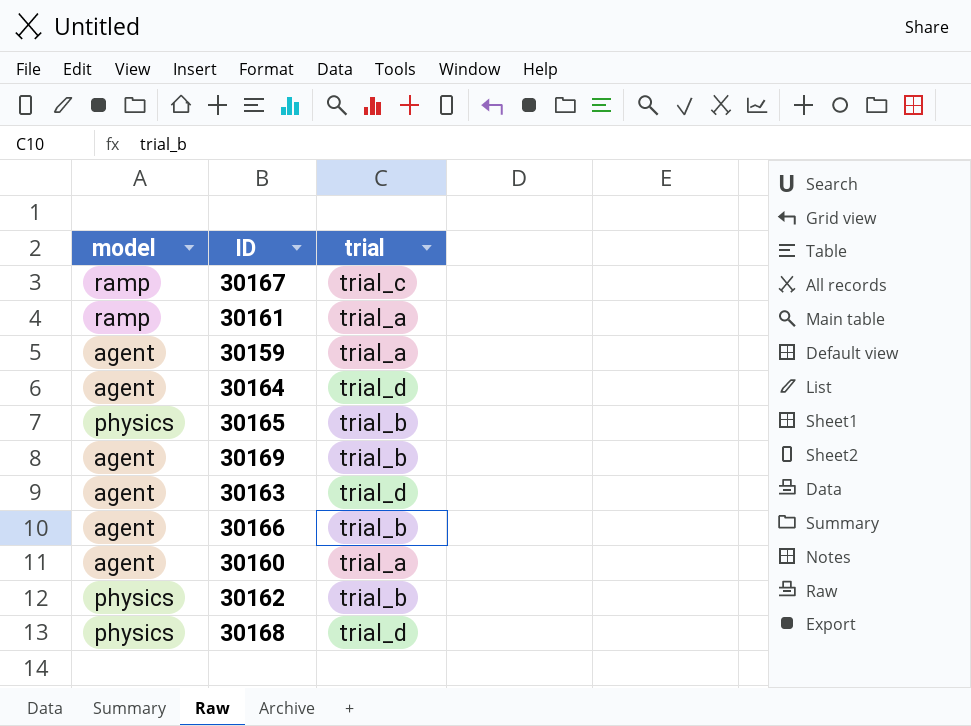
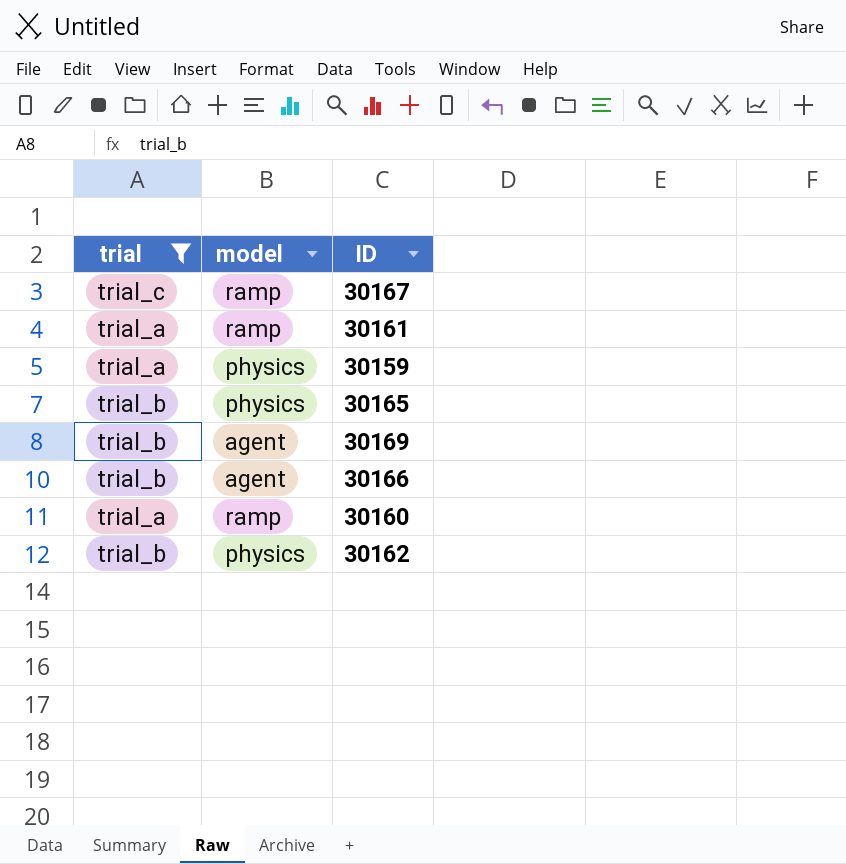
filter: none -> trial != trial_d
column trial | position: 3 -> 1
30159 | model: agent -> physics
30160 | model: agent -> ramp

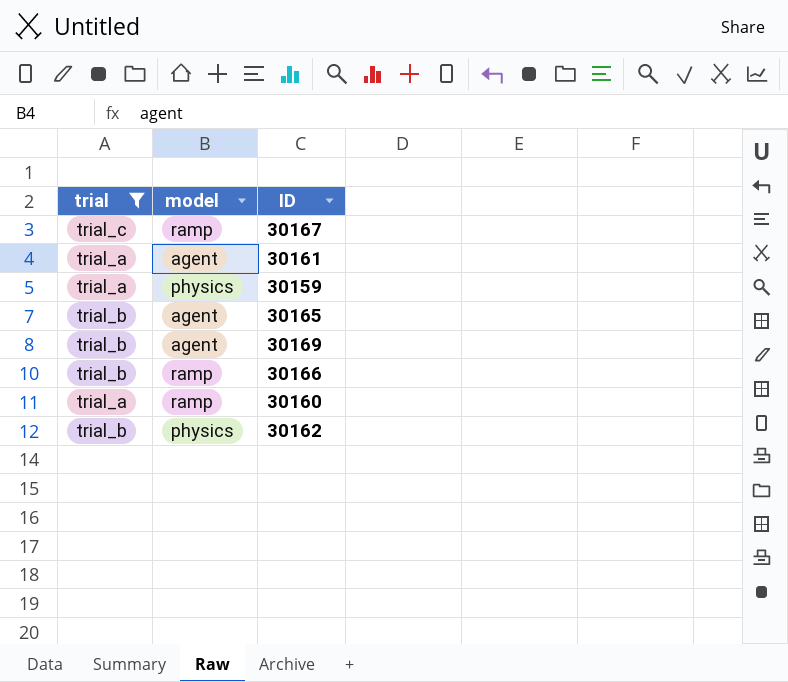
30161 | model: ramp -> agent
30165 | model: physics -> agent
30166 | model: agent -> ramp

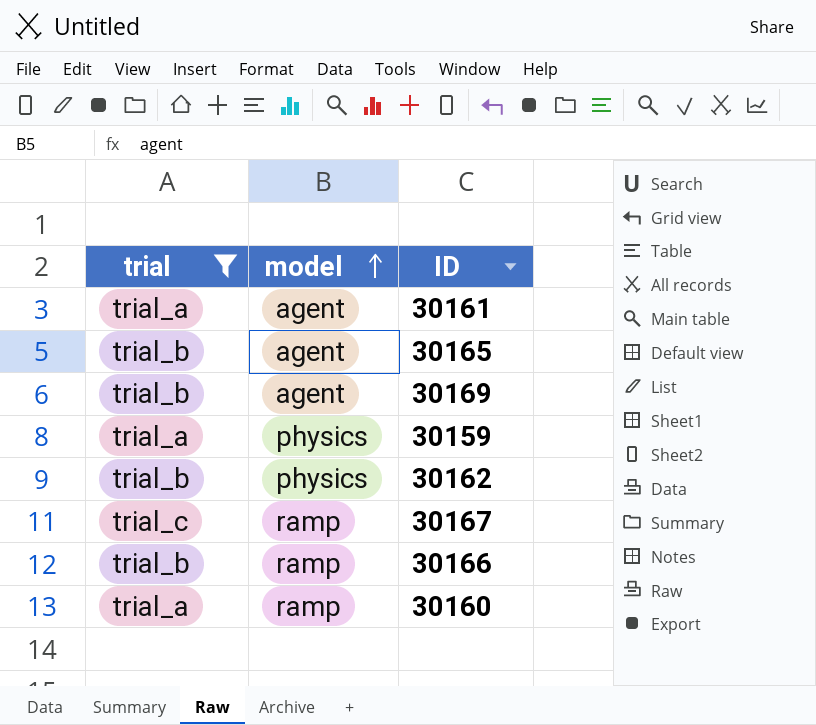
row order: none -> model ascending

